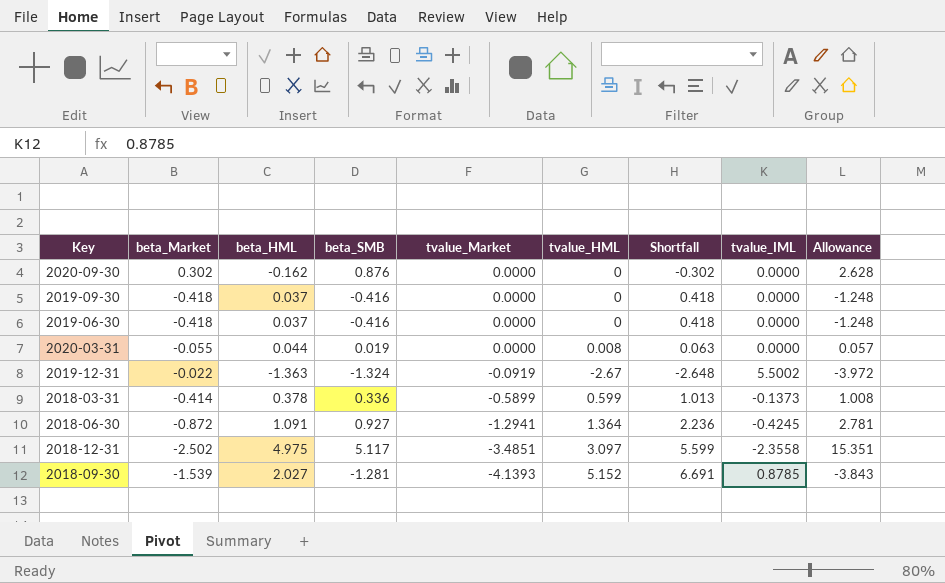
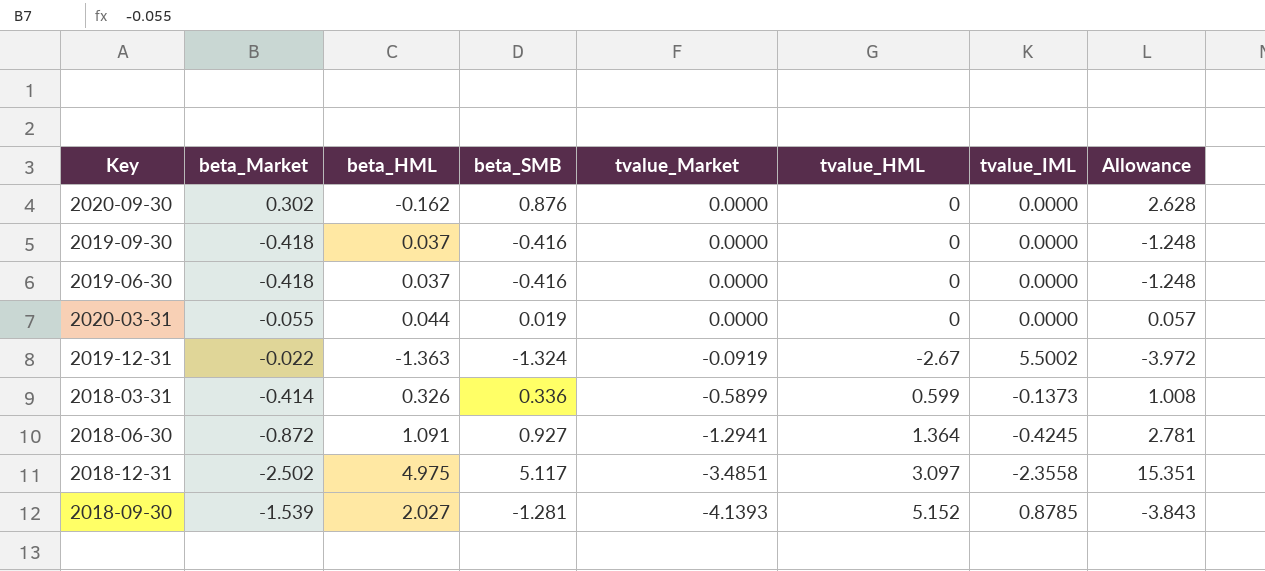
column Shortfall | formula: [tvalue_HML] - [beta_Market] -> none
2020-03-31 | tvalue_HML: 0.008 -> 0
2018-03-31 | beta_HML: 0.378 -> 0.326

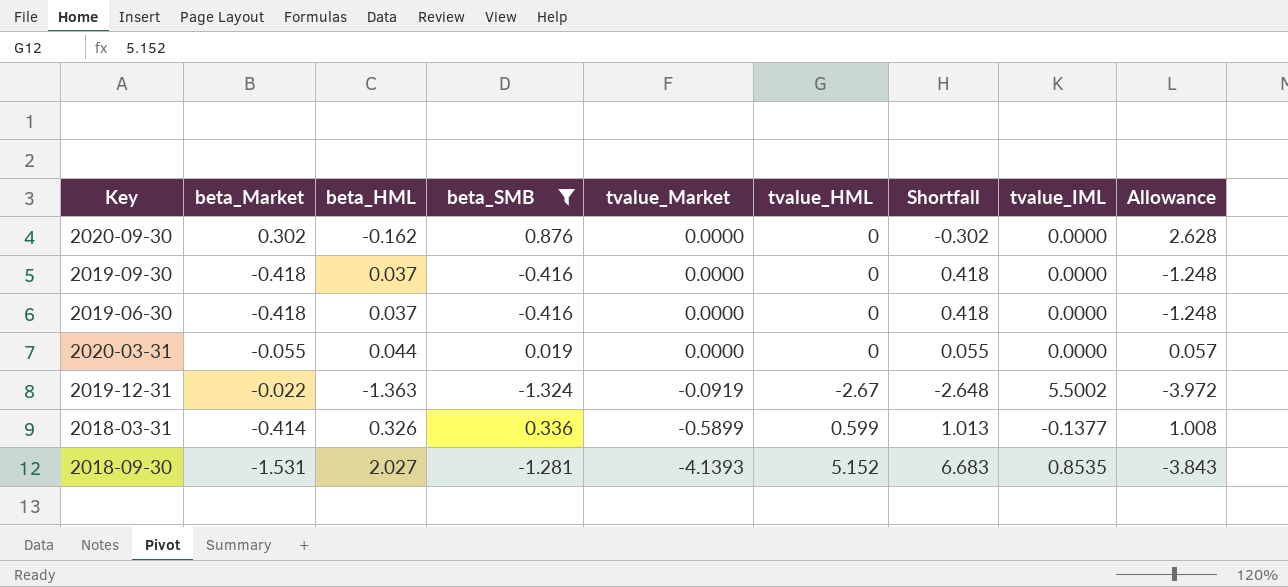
filter: none -> beta_SMB <= 0.876
column Shortfall | formula: none -> [tvalue_HML] - [beta_Market]
2018-03-31 | tvalue_IML: -0.1373 -> -0.1377
2018-09-30 | beta_Market: -1.539 -> -1.531
2018-09-30 | tvalue_IML: 0.8785 -> 0.8535

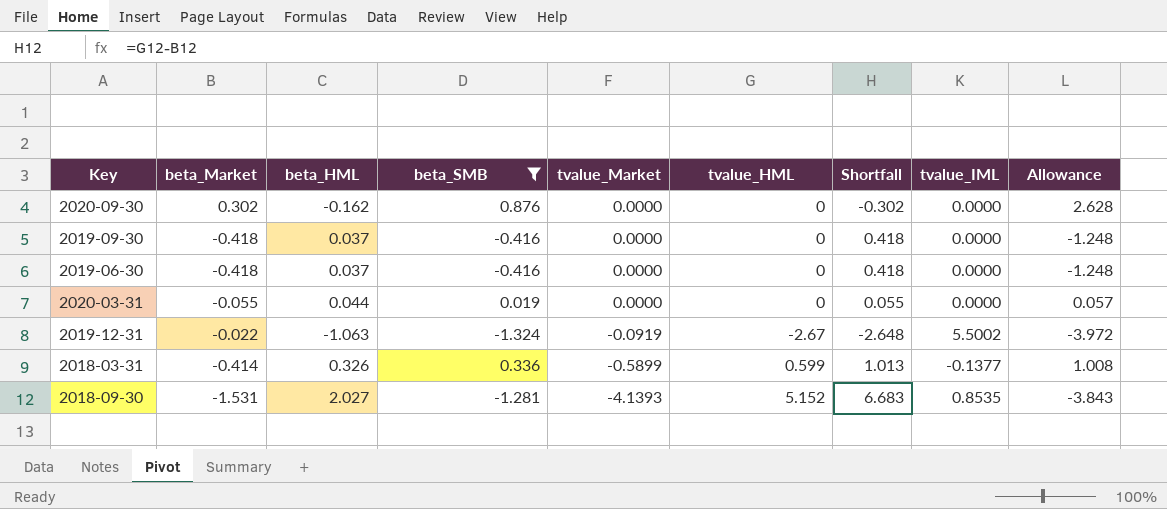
2019-12-31 | beta_HML: -1.363 -> -1.063

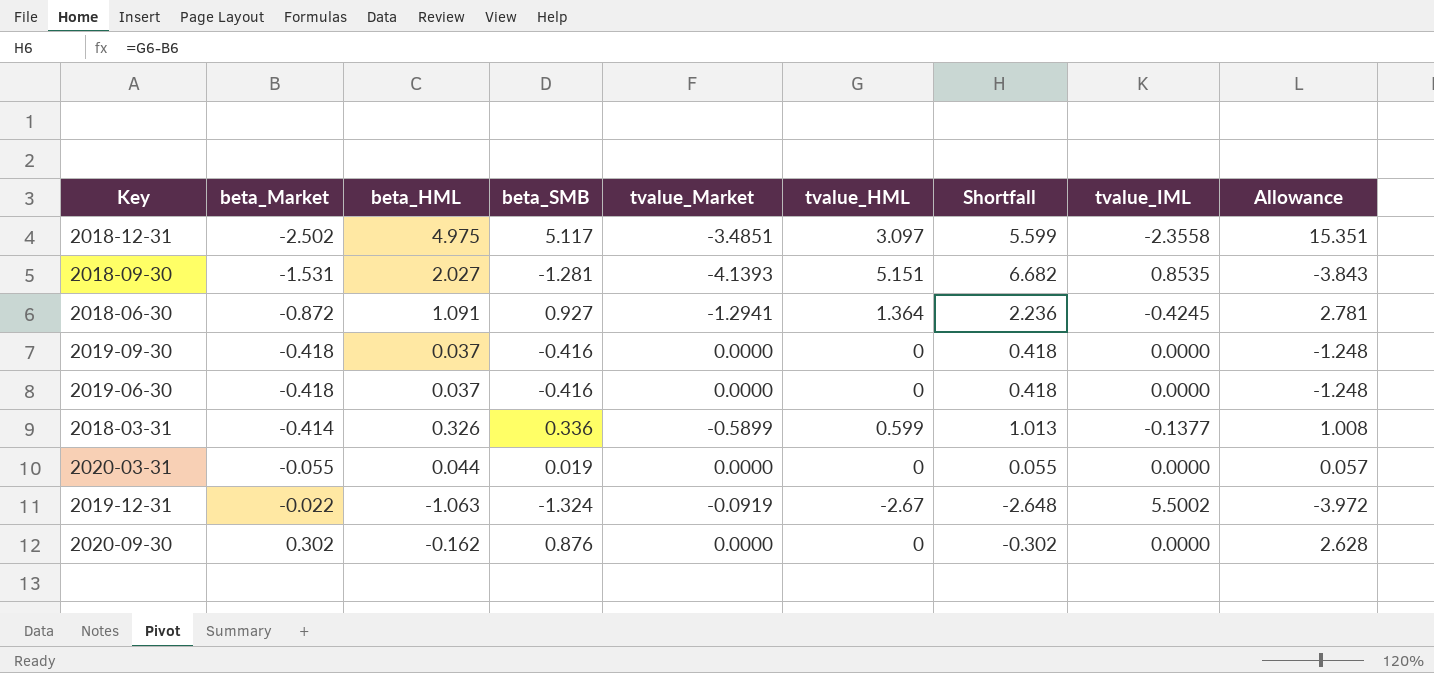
filter: beta_SMB <= 0.876 -> none
row order: tvalue_Market descending -> beta_Market ascending
2018-09-30 | tvalue_HML: 5.152 -> 5.151
2018-09-30 | Shortfall: 6.683 -> 6.682

